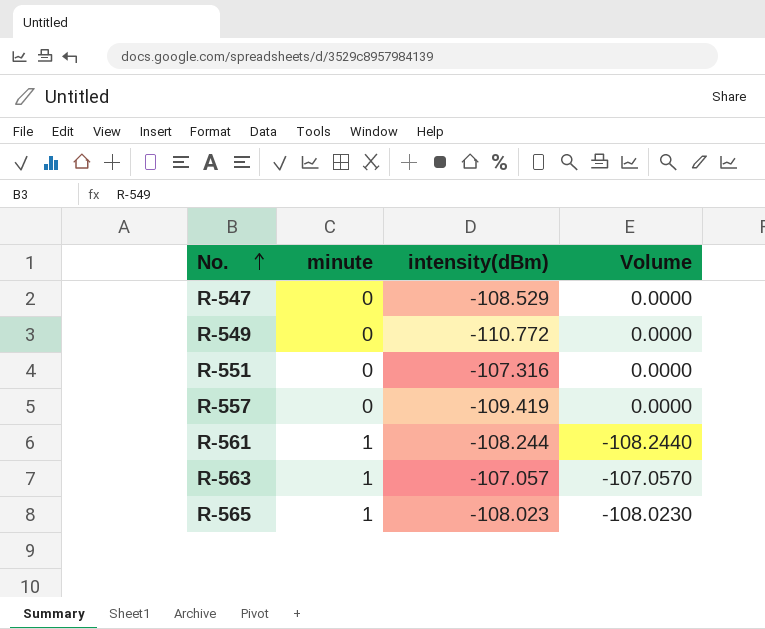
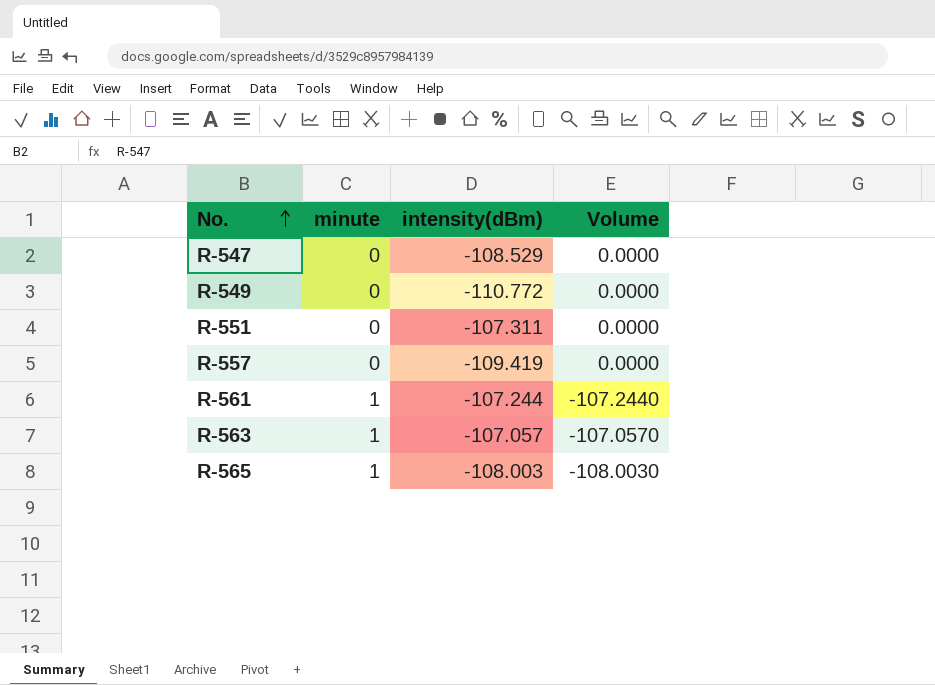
R-551 | intensity(dBm): -107.316 -> -107.311
R-561 | intensity(dBm): -108.244 -> -107.244
R-561 | Volume: -108.2440 -> -107.2440
R-565 | intensity(dBm): -108.023 -> -108.003
R-565 | Volume: -108.0230 -> -108.0030

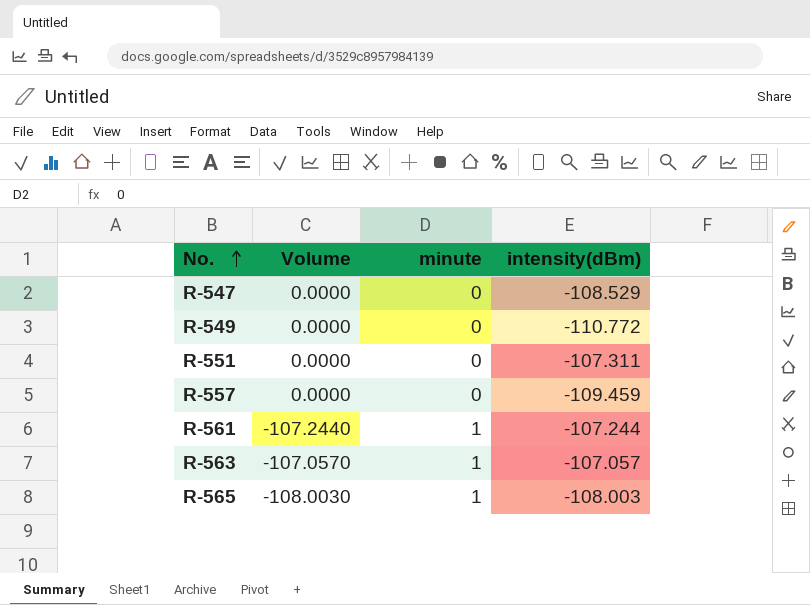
column Volume | position: 4 -> 2
R-557 | intensity(dBm): -109.419 -> -109.459

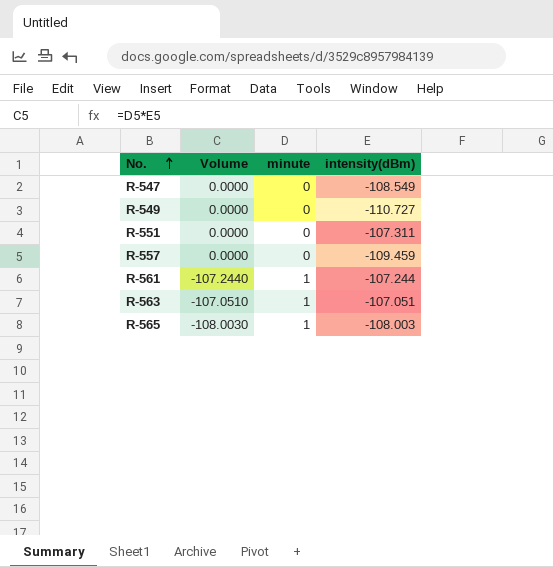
R-547 | intensity(dBm): -108.529 -> -108.549
R-549 | intensity(dBm): -110.772 -> -110.727
R-563 | Volume: -107.0570 -> -107.0510
R-563 | intensity(dBm): -107.057 -> -107.051

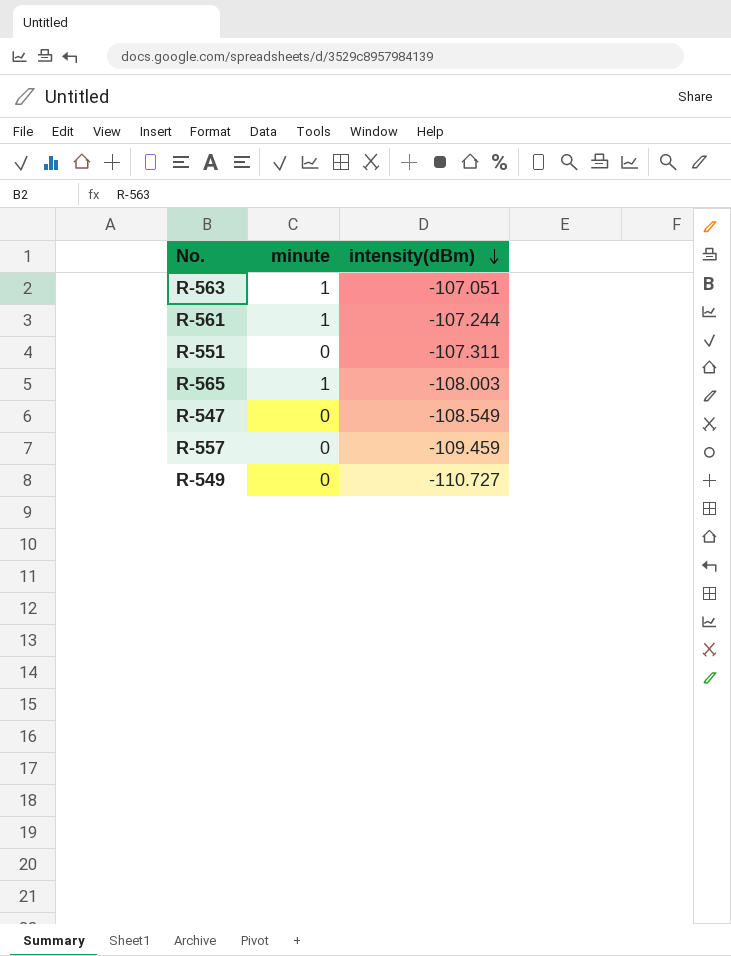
row order: No. ascending -> intensity(dBm) descending
column Volume | formula: [minute] * [intensity(dBm)] -> none

